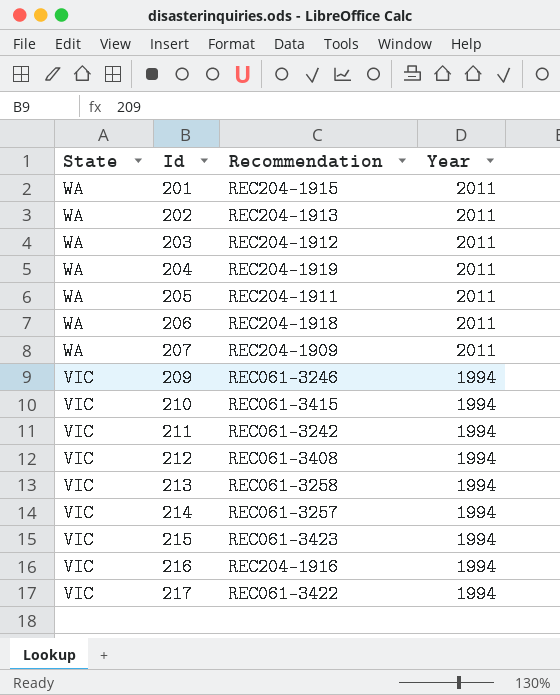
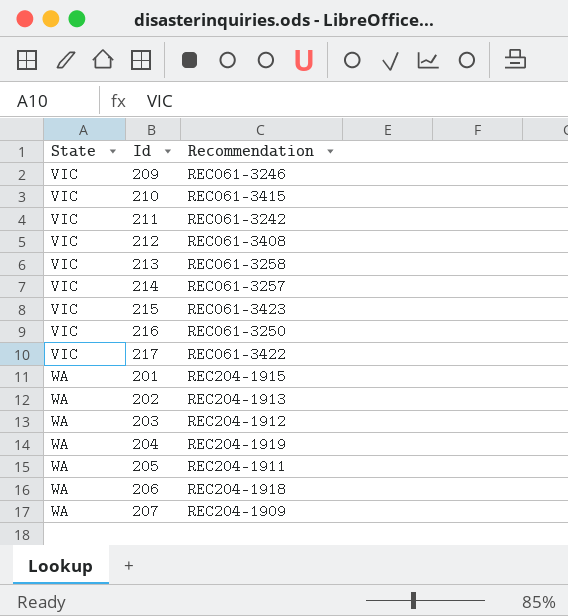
row order: State descending -> State ascending
column Year | position: 4 -> none
216 | Recommendation: REC204-1916 -> REC061-3250

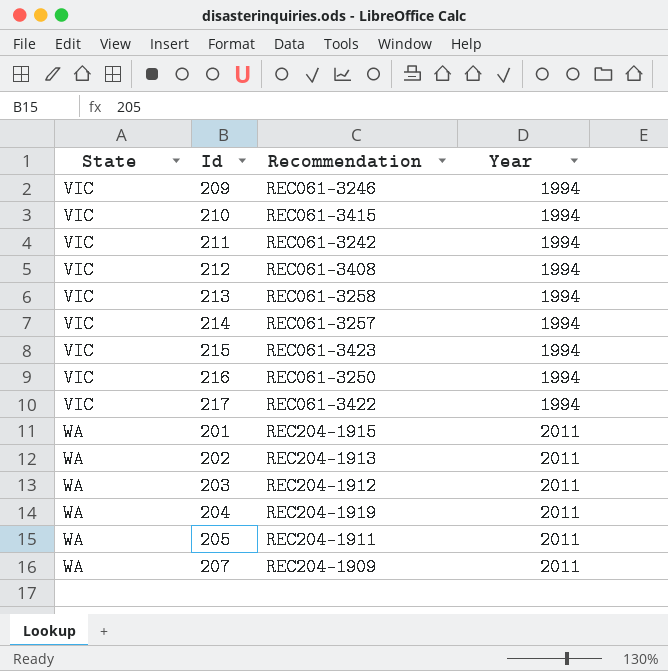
column Year | position: none -> 4
row 206: WA | REC204-1918 -> none

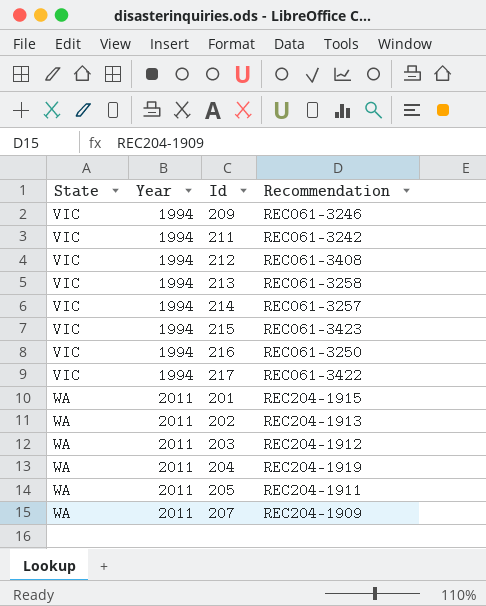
column Year | position: 4 -> 2
row 210: VIC | REC061-3415 | 1994 -> none

